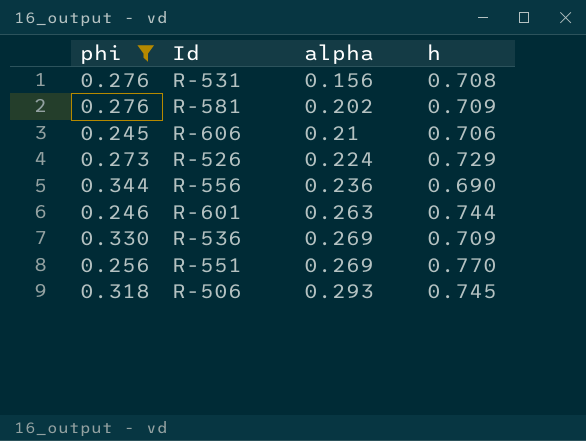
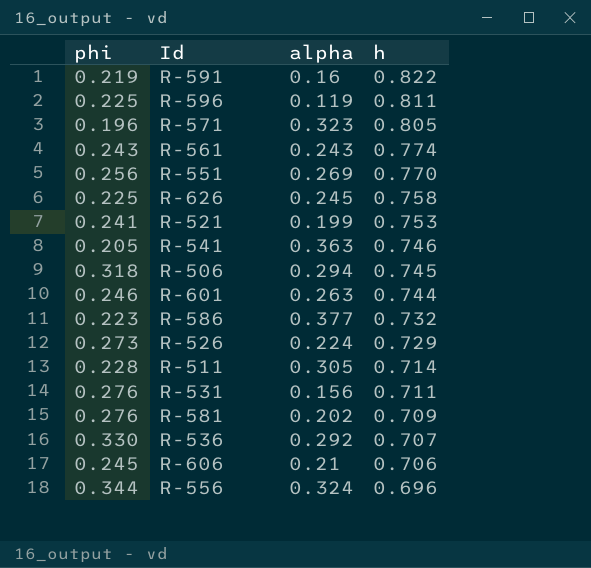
filter: phi >= 0.245 -> none
row order: alpha ascending -> h descending
R-506 | alpha: 0.293 -> 0.294
R-531 | h: 0.708 -> 0.711
R-536 | alpha: 0.269 -> 0.292
R-536 | h: 0.709 -> 0.707
R-556 | alpha: 0.236 -> 0.324
R-556 | h: 0.690 -> 0.696

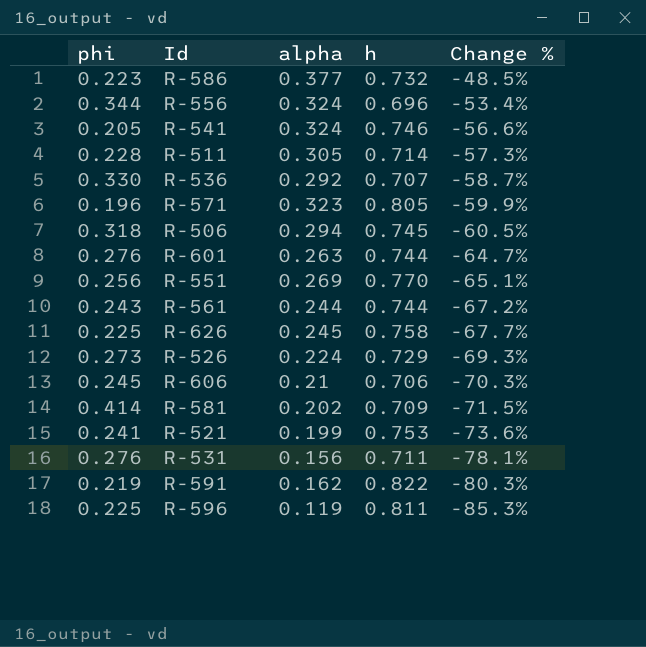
row order: h descending -> Change % descending
column Change % | formula: none -> ([alpha] - [h]) / [h]
R-541 | alpha: 0.363 -> 0.324
R-601 | phi: 0.246 -> 0.276
R-561 | alpha: 0.243 -> 0.244
R-561 | h: 0.774 -> 0.744
R-581 | phi: 0.276 -> 0.414
R-591 | alpha: 0.16 -> 0.162

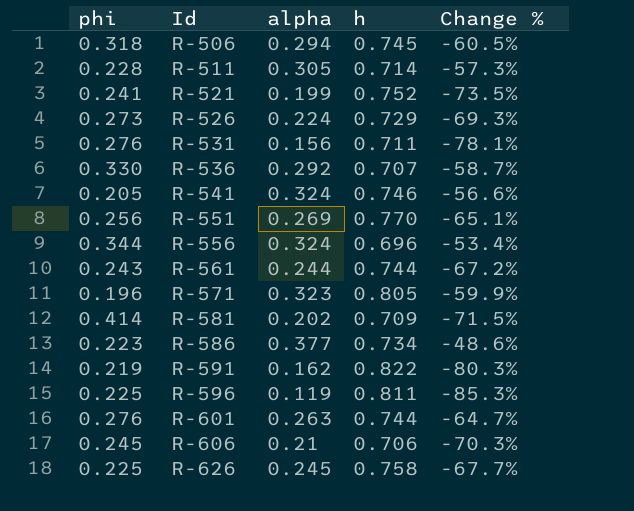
row order: Change % descending -> Id ascending
R-521 | h: 0.753 -> 0.752
R-521 | Change %: -73.6% -> -73.5%
R-586 | h: 0.732 -> 0.734
R-586 | Change %: -48.5% -> -48.6%

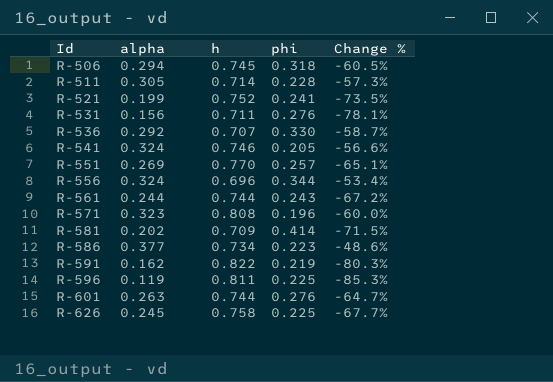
column phi | position: 1 -> 4
row R-526: 0.273 | 0.224 | 0.729 | -69.3% -> none
row R-606: 0.245 | 0.21 | 0.706 | -70.3% -> none
R-551 | phi: 0.256 -> 0.257
R-571 | h: 0.805 -> 0.808
R-571 | Change %: -59.9% -> -60.0%

